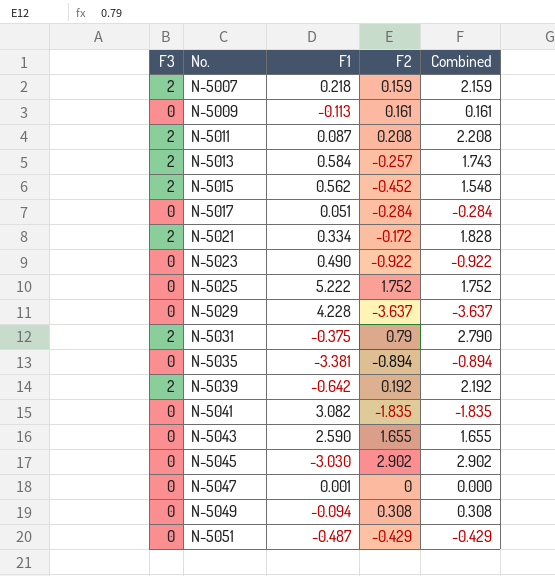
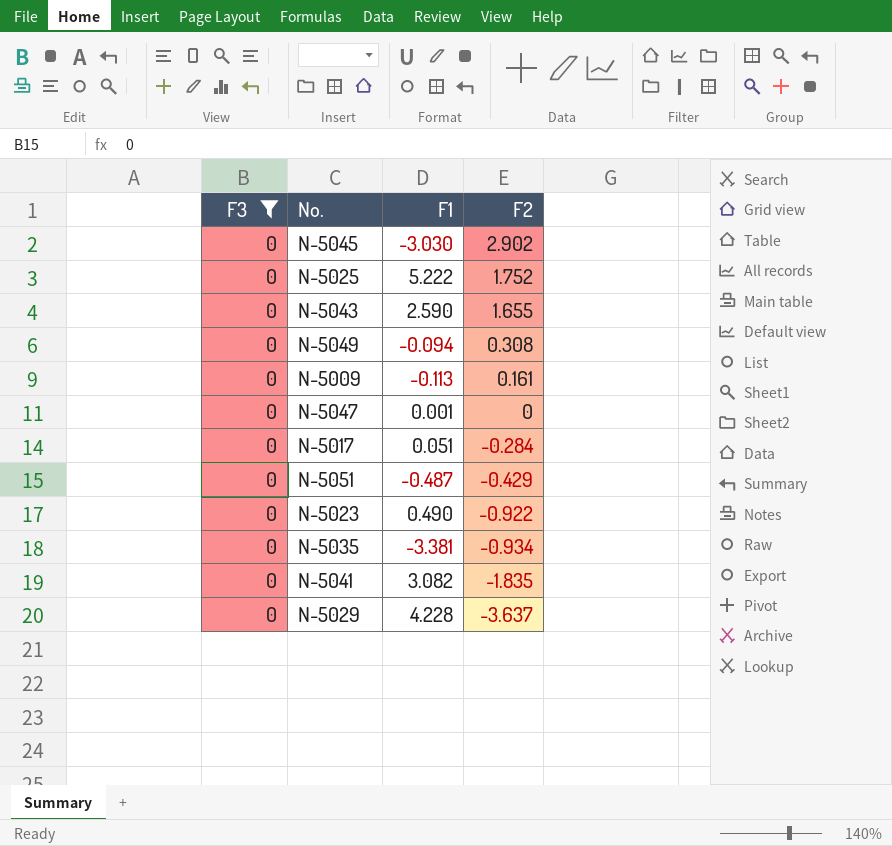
filter: none -> F3 = 0
row order: No. ascending -> F2 descending
column Combined | formula: [F3] + [F2] -> none
N-5035 | F2: -0.894 -> -0.934

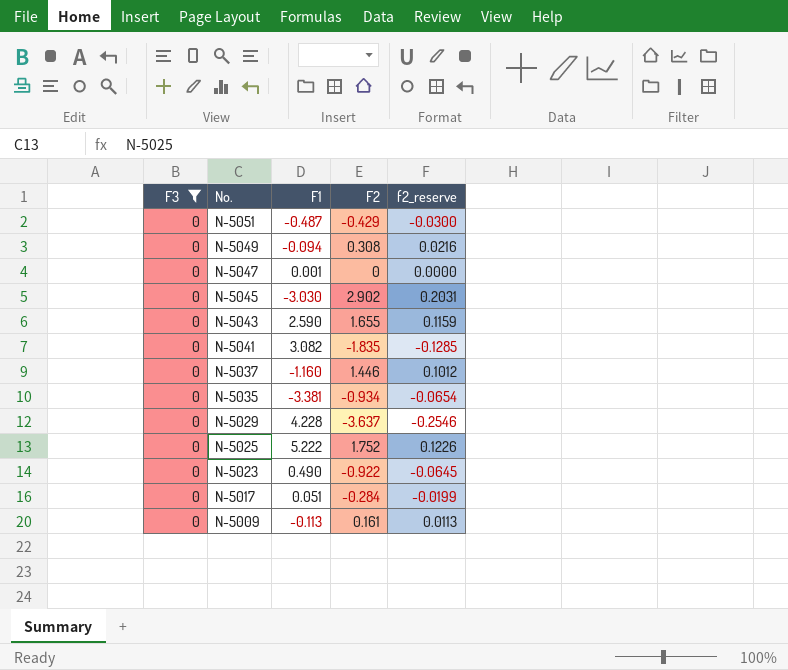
row order: F2 descending -> No. descending
column f2_reserve | formula: none -> [F2] * 0.07
row N-5037: none -> 0 | -1.160 | 1.446 | 0.1012

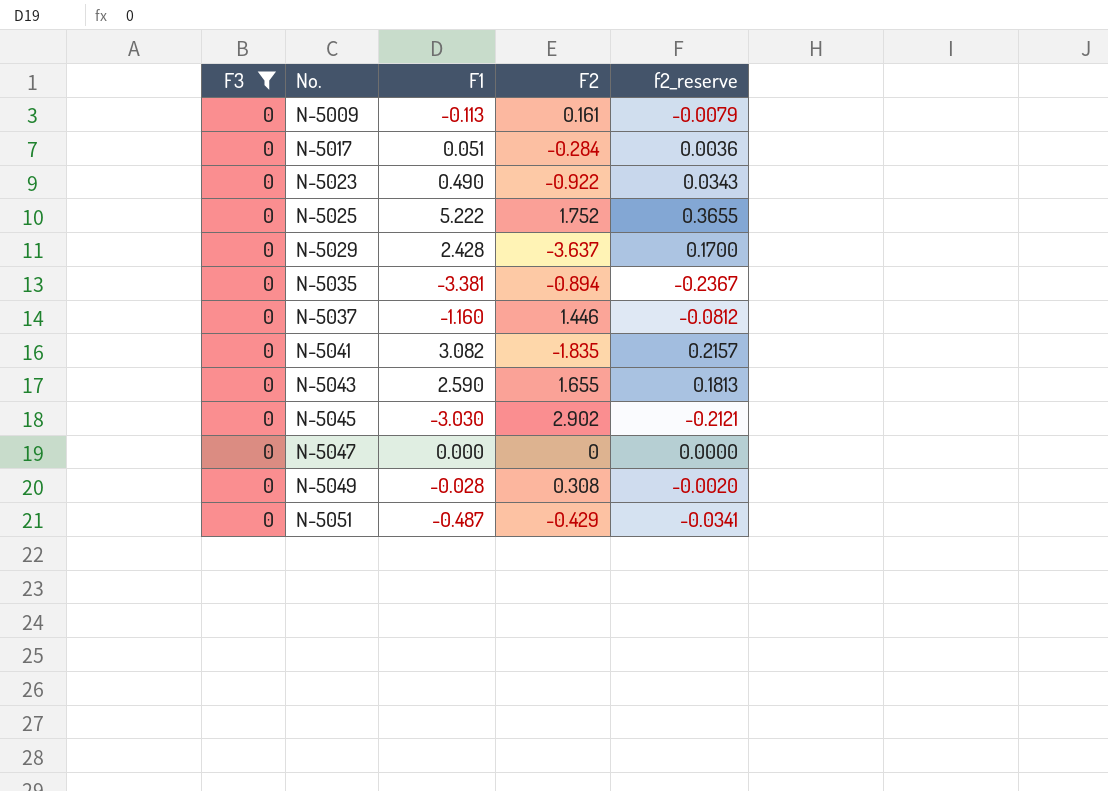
row order: No. descending -> No. ascending
column f2_reserve | formula: [F2] * 0.07 -> [F1] * 0.07
N-5029 | F1: 4.228 -> 2.428
N-5035 | F2: -0.934 -> -0.894
N-5047 | F1: 0.001 -> 0.000
N-5049 | F1: -0.094 -> -0.028

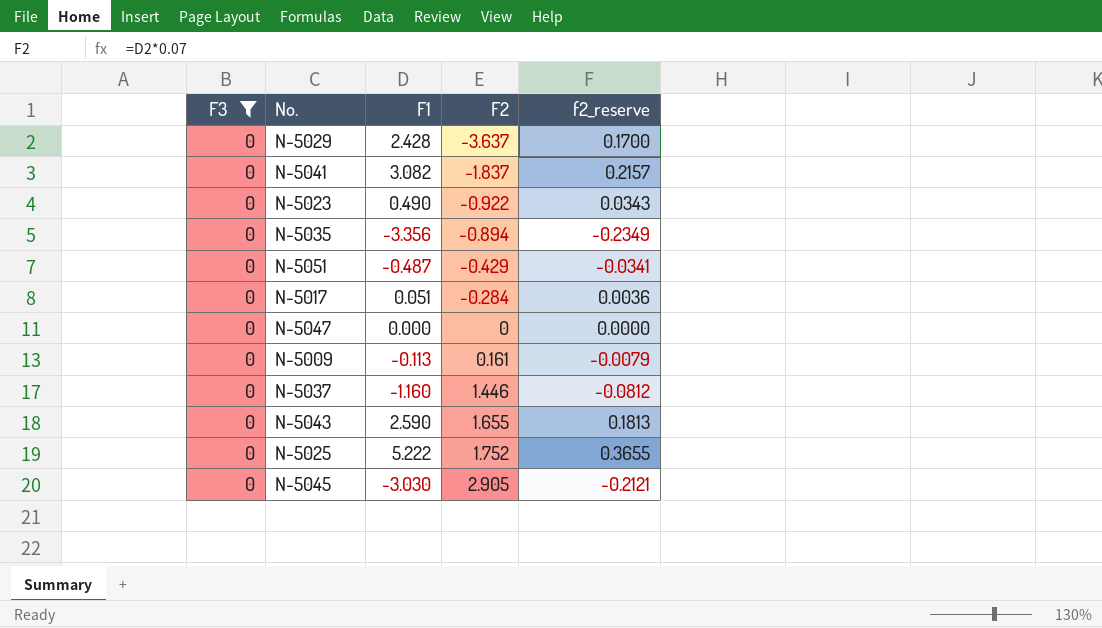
row order: No. ascending -> F2 ascending
row N-5049: 0 | -0.028 | 0.308 | -0.0020 -> none
N-5041 | F2: -1.835 -> -1.837
N-5035 | F1: -3.381 -> -3.356
N-5035 | f2_reserve: -0.2367 -> -0.2349
N-5045 | F2: 2.902 -> 2.905

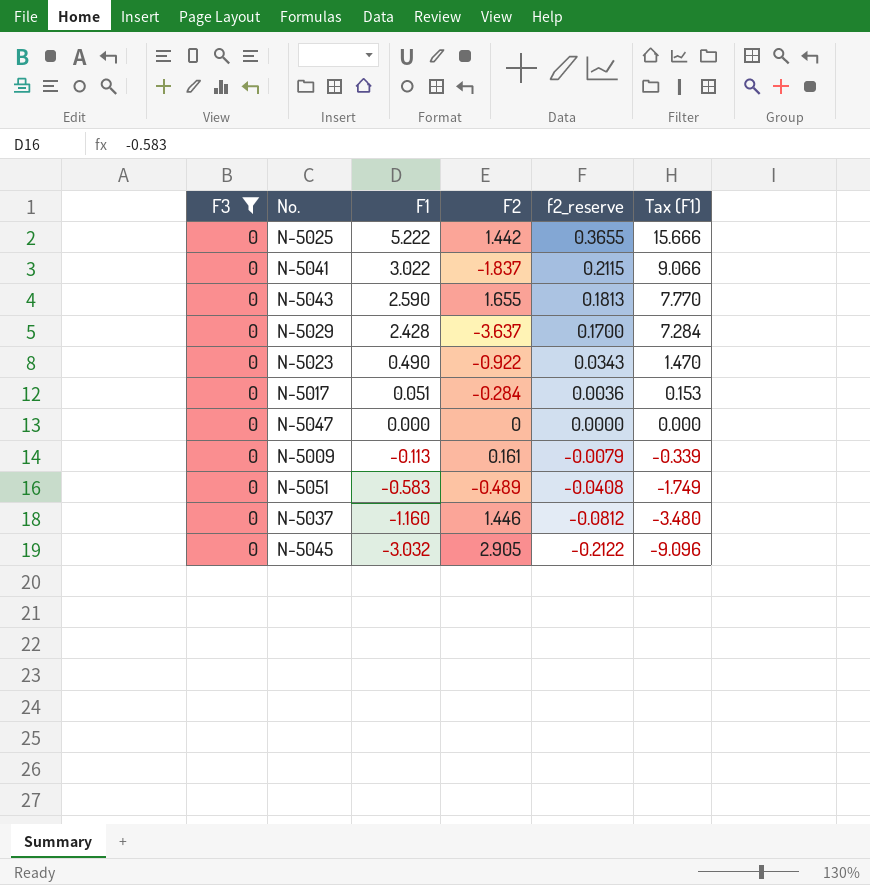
row order: F2 ascending -> F1 descending
column Tax (F1) | formula: none -> [F1] * 3
row N-5035: 0 | -3.356 | -0.894 | -0.2349 -> none
N-5025 | F2: 1.752 -> 1.442
N-5041 | F1: 3.082 -> 3.022
N-5041 | f2_reserve: 0.2157 -> 0.2115
N-5051 | F1: -0.487 -> -0.583
N-5051 | F2: -0.429 -> -0.489
N-5051 | f2_reserve: -0.0341 -> -0.0408
N-5045 | F1: -3.030 -> -3.032
N-5045 | f2_reserve: -0.2121 -> -0.2122

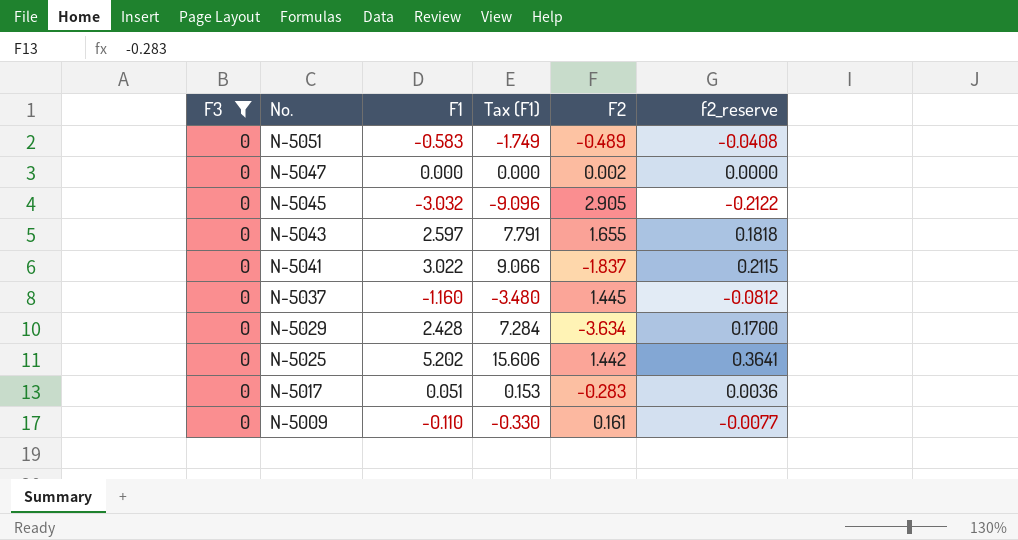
row order: F1 descending -> No. descending
column Tax (F1) | position: 6 -> 4
row N-5023: 0 | 0.490 | -0.922 | 0.0343 | 1.470 -> none
N-5047 | F2: 0 -> 0.002
N-5043 | F1: 2.590 -> 2.597
N-5043 | Tax (F1): 7.770 -> 7.791
N-5043 | f2_reserve: 0.1813 -> 0.1818
N-5037 | F2: 1.446 -> 1.445
N-5029 | F2: -3.637 -> -3.634
N-5025 | F1: 5.222 -> 5.202
N-5025 | Tax (F1): 15.666 -> 15.606
N-5025 | f2_reserve: 0.3655 -> 0.3641
N-5017 | F2: -0.284 -> -0.283
N-5009 | F1: -0.113 -> -0.110
N-5009 | Tax (F1): -0.339 -> -0.330
N-5009 | f2_reserve: -0.0079 -> -0.0077

